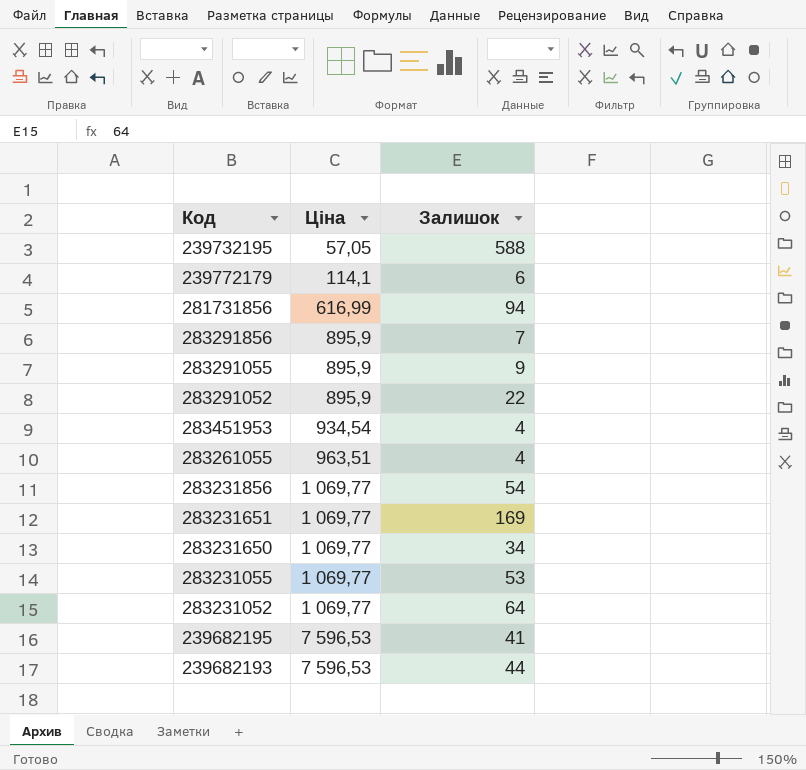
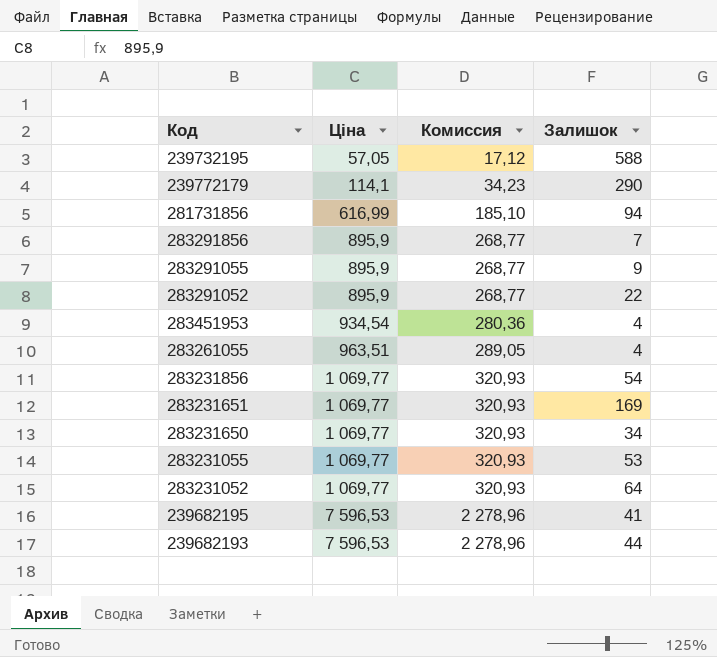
column Комиссия | formula: none -> [Ціна] * 0,3
239772179 | Залишок: 6 -> 290

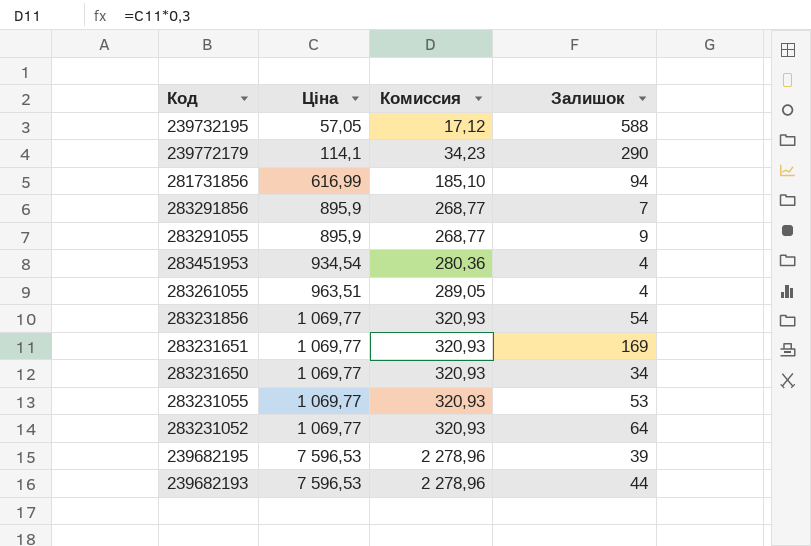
row 283291052: 895,9 | 268,77 | 22 -> none
239682195 | Залишок: 41 -> 39

